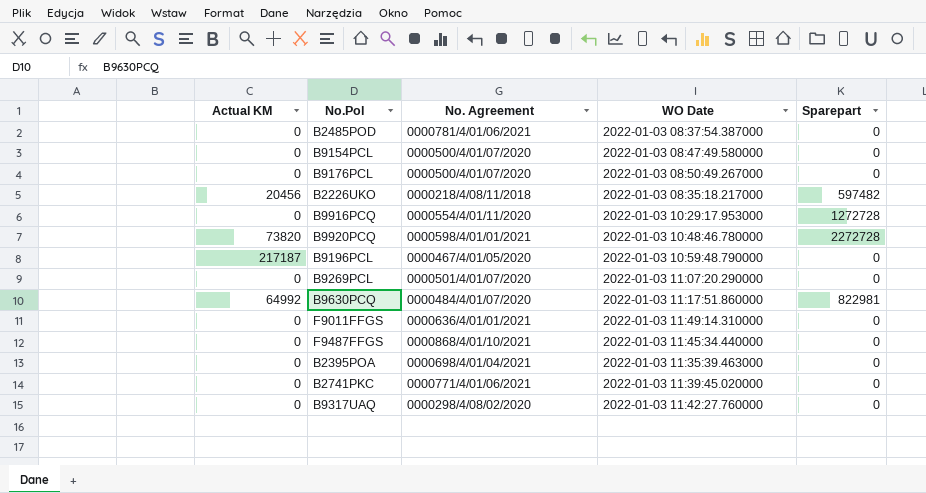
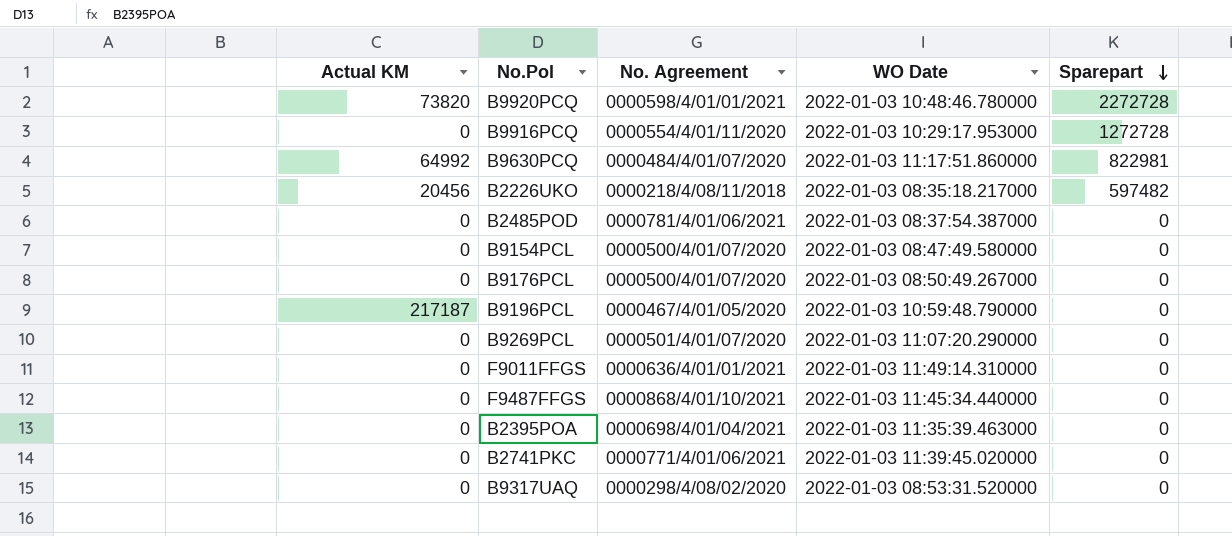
row order: none -> Sparepart descending
B9317UAQ | WO Date: 2022-01-03 11:42:27.760000 -> 2022-01-03 08:53:31.520000

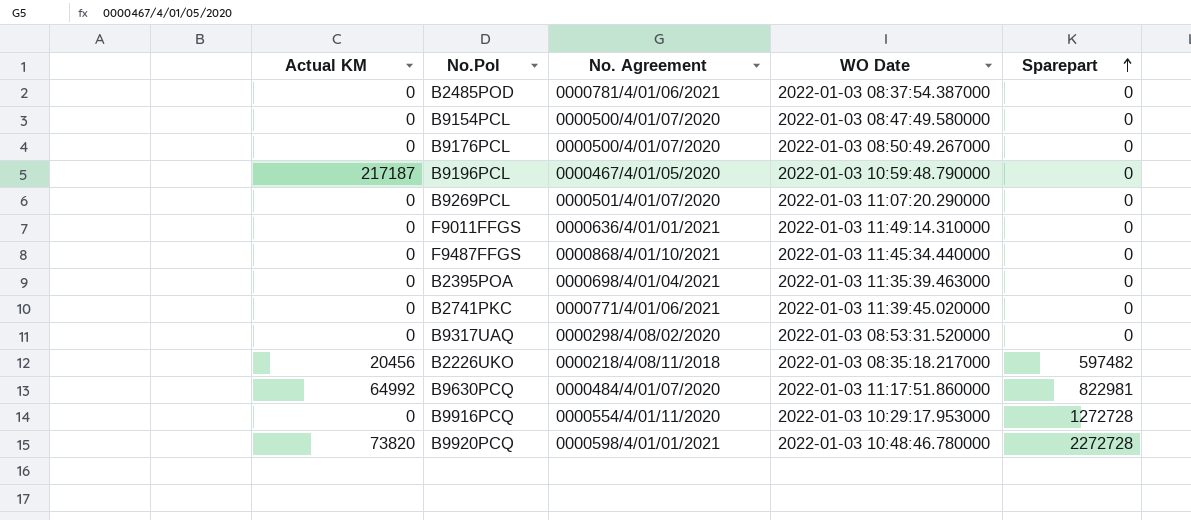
row order: Sparepart descending -> Sparepart ascending

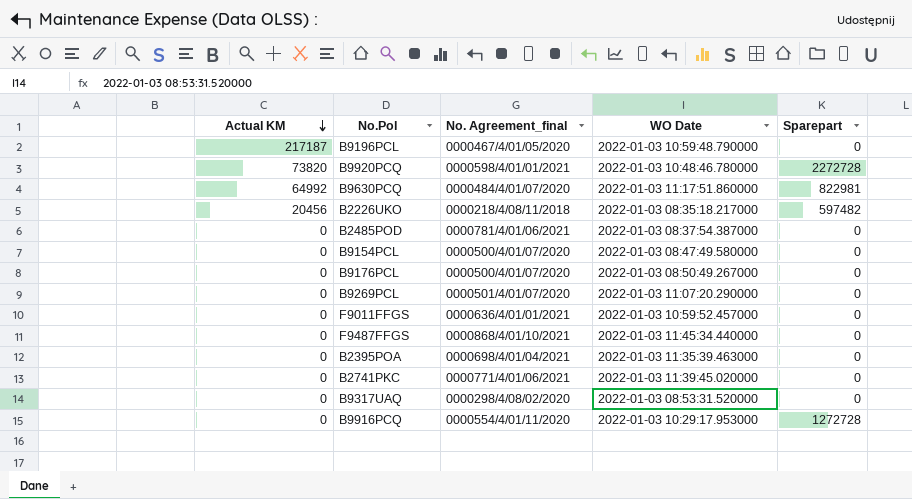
row order: Sparepart ascending -> Actual KM descending
column name: No. Agreement -> No. Agreement_final
F9011FFGS | WO Date: 2022-01-03 11:49:14.310000 -> 2022-01-03 10:59:52.457000

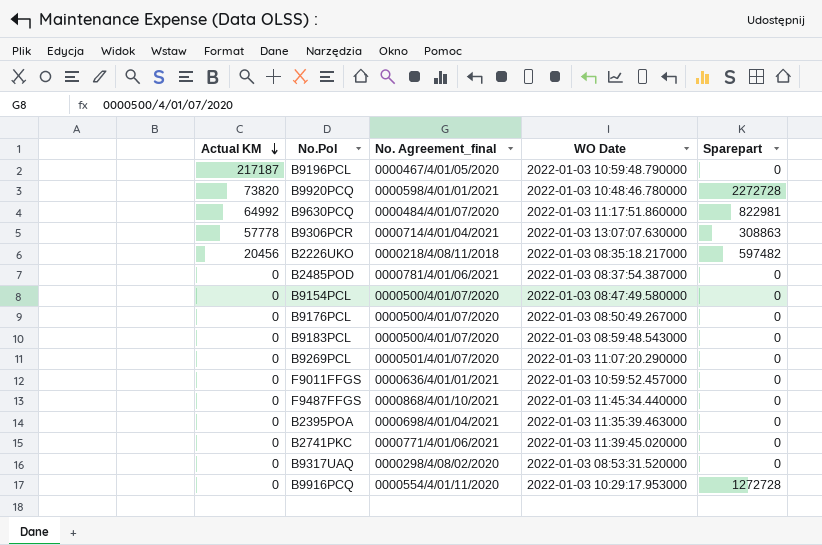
row B9306PCR: none -> 57778 | 0000714/4/01/04/2021 | 2022-01-03 13:07:07.630000 | 308863
row B9183PCL: none -> 0 | 0000500/4/01/07/2020 | 2022-01-03 08:59:48.543000 | 0

